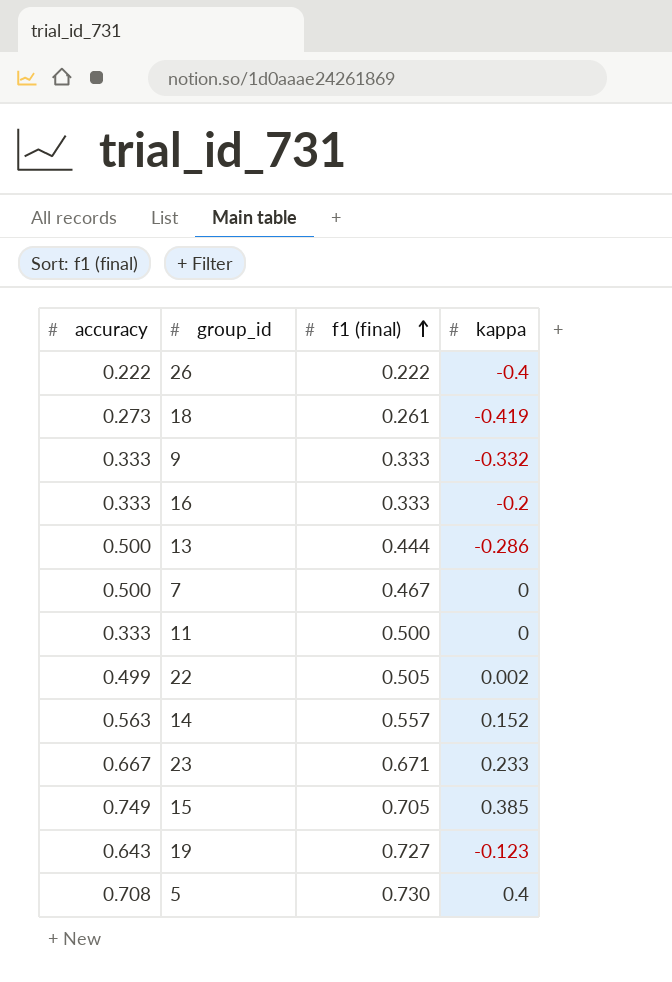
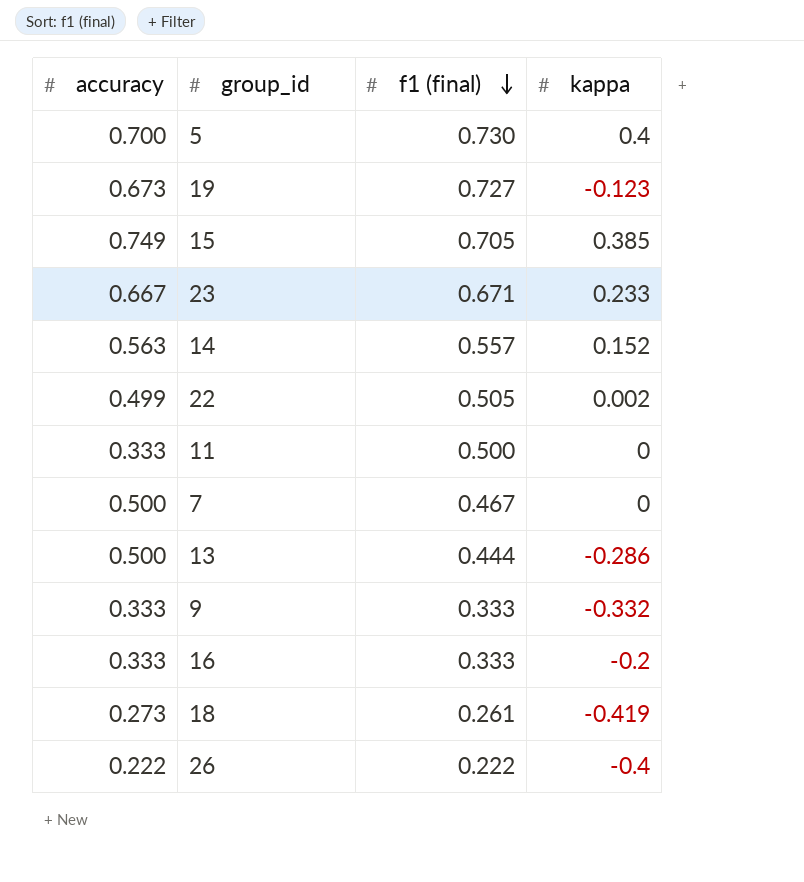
row order: f1 (final) ascending -> f1 (final) descending
5 | accuracy: 0.708 -> 0.700
19 | accuracy: 0.643 -> 0.673

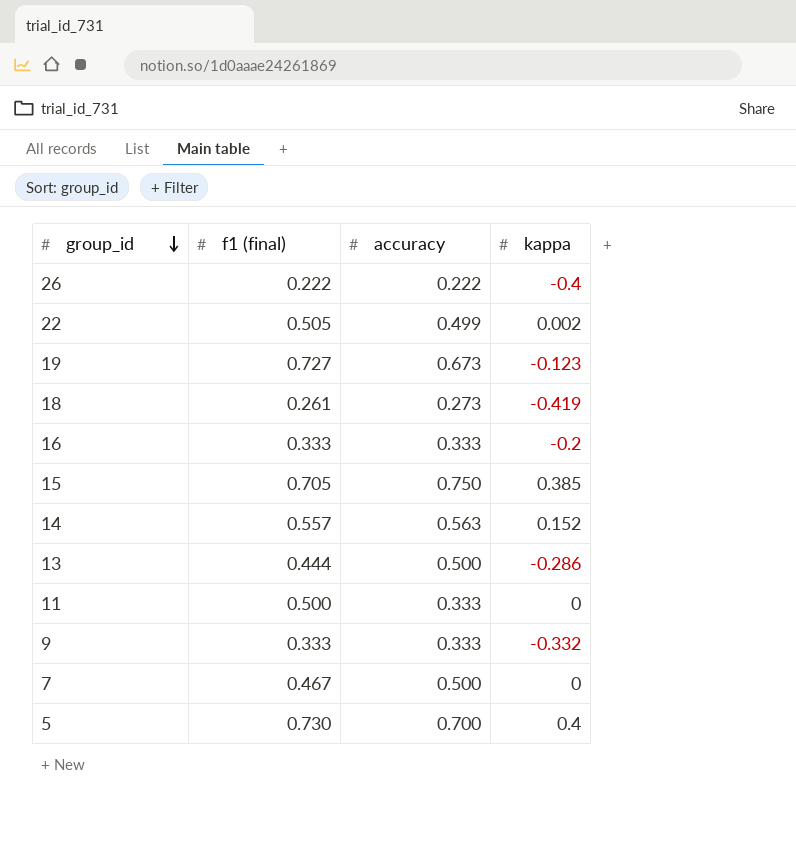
row order: f1 (final) descending -> group_id descending
column accuracy | position: 1 -> 3
row 23: 0.667 | 0.671 | 0.233 -> none
15 | accuracy: 0.749 -> 0.750

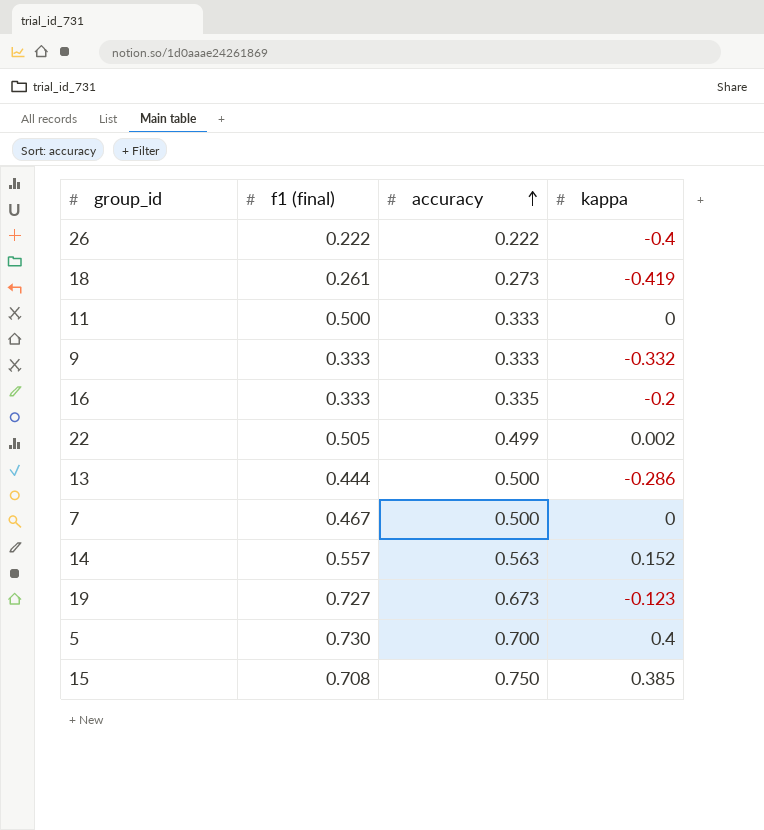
row order: group_id descending -> accuracy ascending
16 | accuracy: 0.333 -> 0.335
15 | f1 (final): 0.705 -> 0.708

